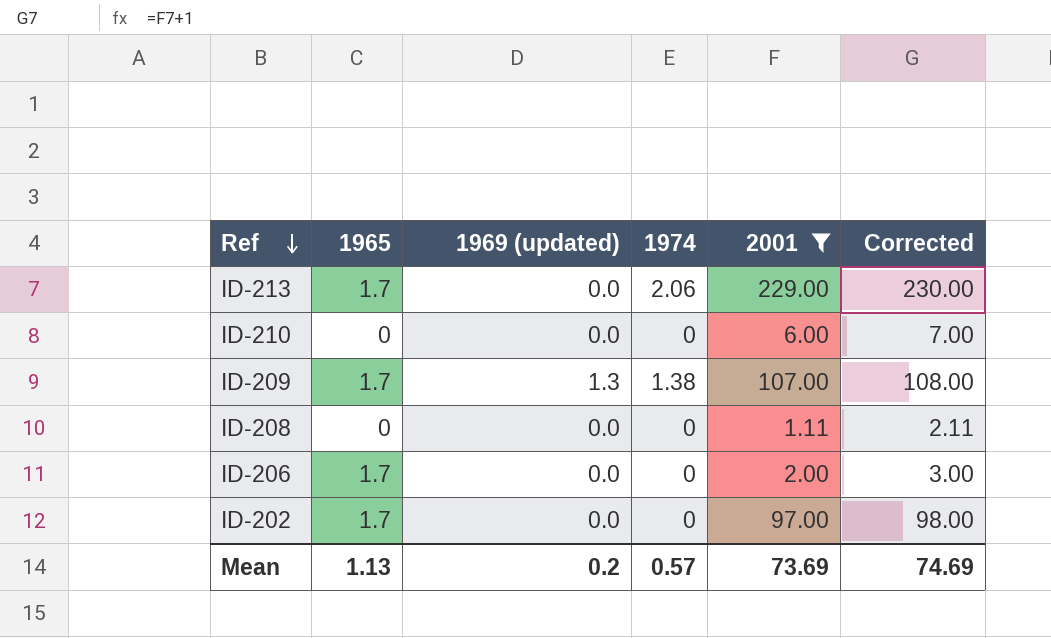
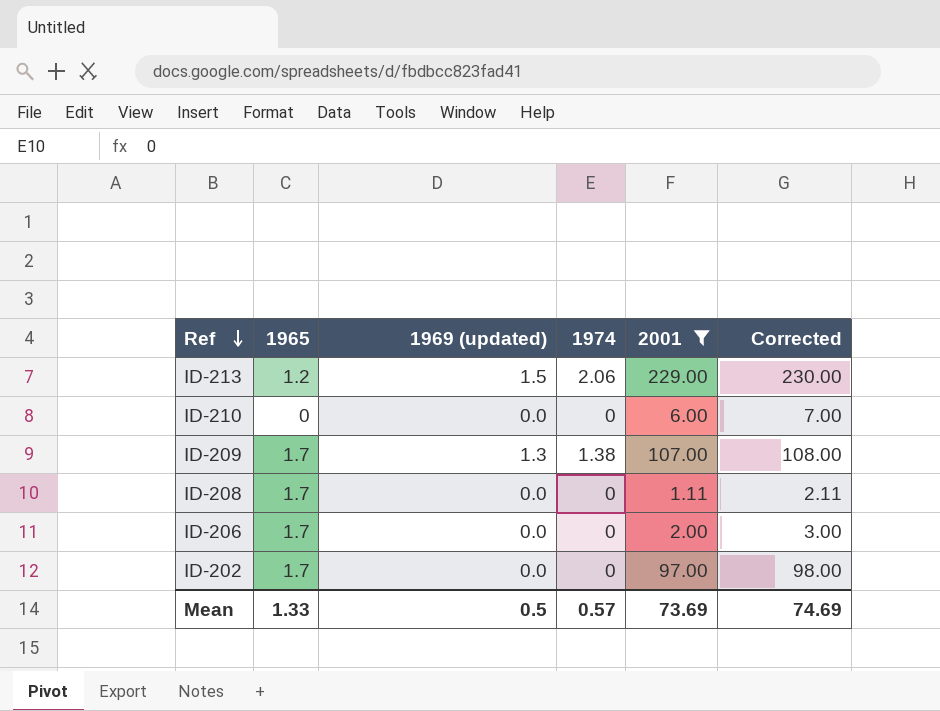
ID-213 | 1965: 1.7 -> 1.2
ID-213 | 1969 (updated): 0.0 -> 1.5
ID-208 | 1965: 0 -> 1.7
Mean | 1965: 1.13 -> 1.33
Mean | 1969 (updated): 0.2 -> 0.5

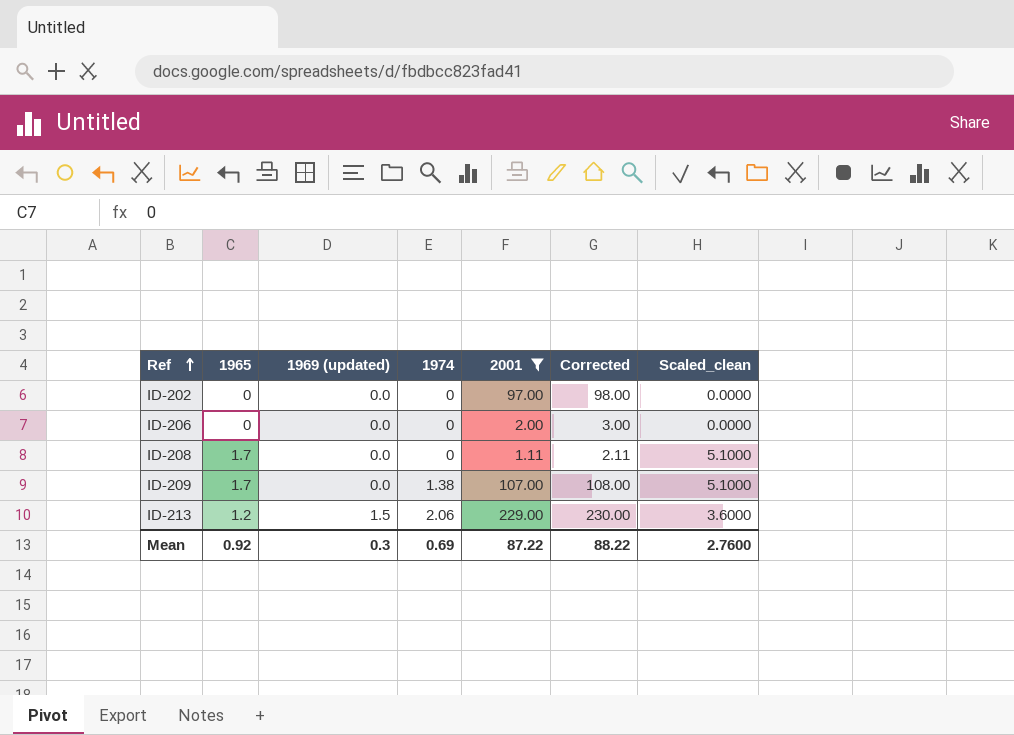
row order: Ref descending -> Ref ascending
column Scaled_clean | formula: none -> [1965] * 3
row ID-210: 0 | 0.0 | 0 | 6.00 | 7.00 -> none
ID-202 | 1965: 1.7 -> 0
ID-206 | 1965: 1.7 -> 0
ID-209 | 1969 (updated): 1.3 -> 0.0
Mean | 1965: 1.33 -> 0.92
Mean | 1969 (updated): 0.5 -> 0.3
Mean | 1974: 0.57 -> 0.69
Mean | 2001: 73.69 -> 87.22
Mean | Corrected: 74.69 -> 88.22

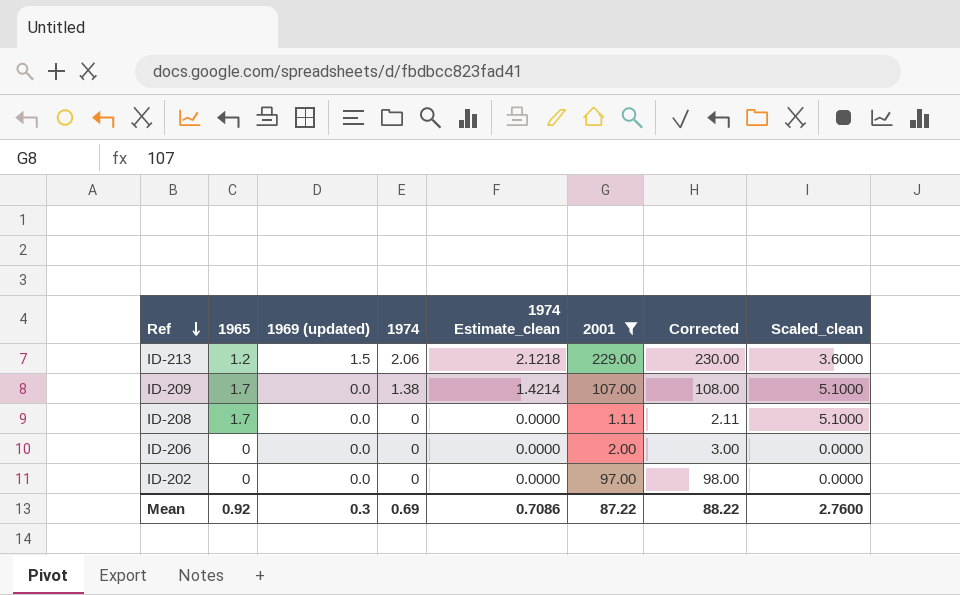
row order: Ref ascending -> Ref descending
column 1974 Estimate_clean | formula: none -> [1974] * 1.03

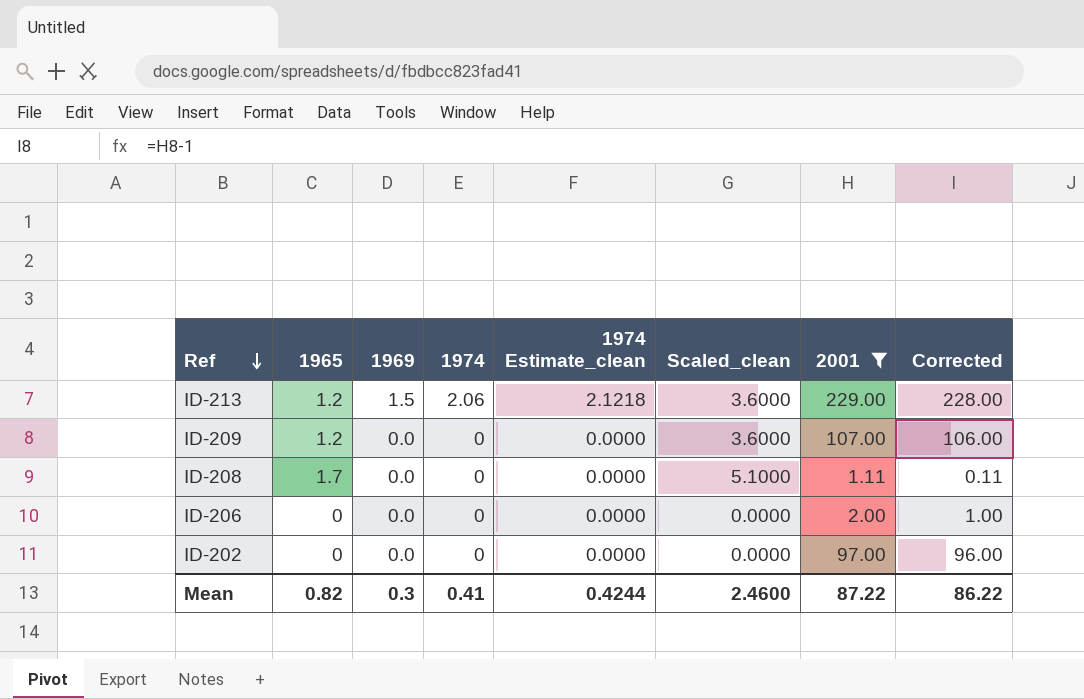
column name: 1969 (updated) -> 1969
column Scaled_clean | position: 8 -> 6
column Corrected | formula: [2001] + 1 -> [2001] - 1
ID-209 | 1965: 1.7 -> 1.2
ID-209 | 1974: 1.38 -> 0
ID-209 | 1974 Estimate_clean: 1.4214 -> 0.0000
ID-209 | Scaled_clean: 5.1000 -> 3.6000
Mean | 1965: 0.92 -> 0.82
Mean | 1974: 0.69 -> 0.41
Mean | 1974 Estimate_clean: 0.7086 -> 0.4244
Mean | Scaled_clean: 2.7600 -> 2.4600
Mean | Corrected: 88.22 -> 86.22

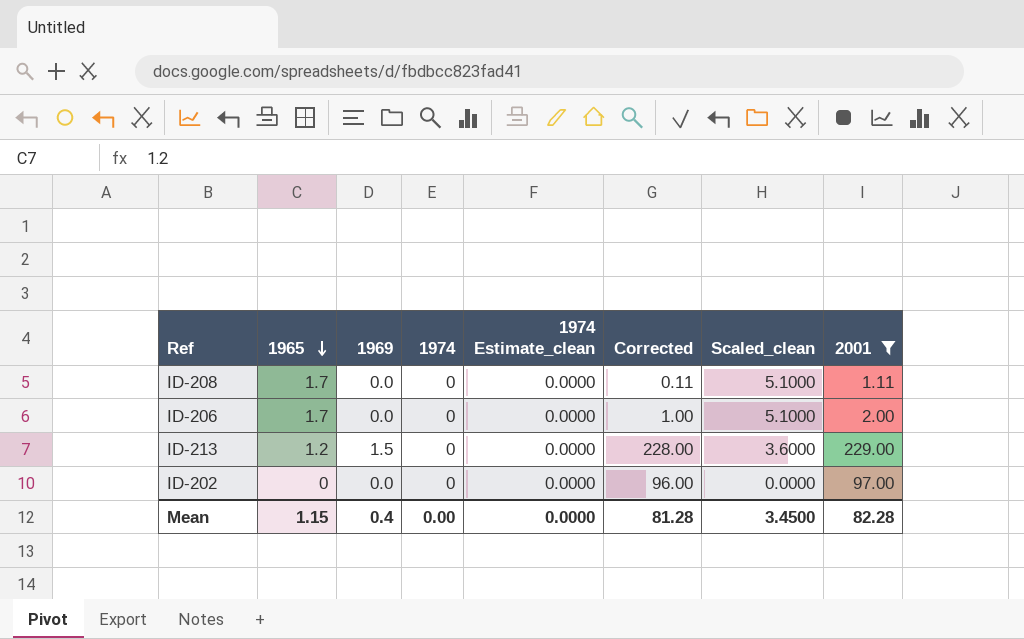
row order: Ref descending -> 1965 descending
column Corrected | position: 8 -> 6
row ID-209: 1.2 | 0.0 | 0 | 0.0000 | 3.6000 | 107.00 | 106.00 -> none
ID-206 | 1965: 0 -> 1.7
ID-206 | Scaled_clean: 0.0000 -> 5.1000
ID-213 | 1974: 2.06 -> 0
ID-213 | 1974 Estimate_clean: 2.1218 -> 0.0000
Mean | 1965: 0.82 -> 1.15
Mean | 1969: 0.3 -> 0.4
Mean | 1974: 0.41 -> 0.00
Mean | 1974 Estimate_clean: 0.4244 -> 0.0000
Mean | Corrected: 86.22 -> 81.28
Mean | Scaled_clean: 2.4600 -> 3.4500
Mean | 2001: 87.22 -> 82.28

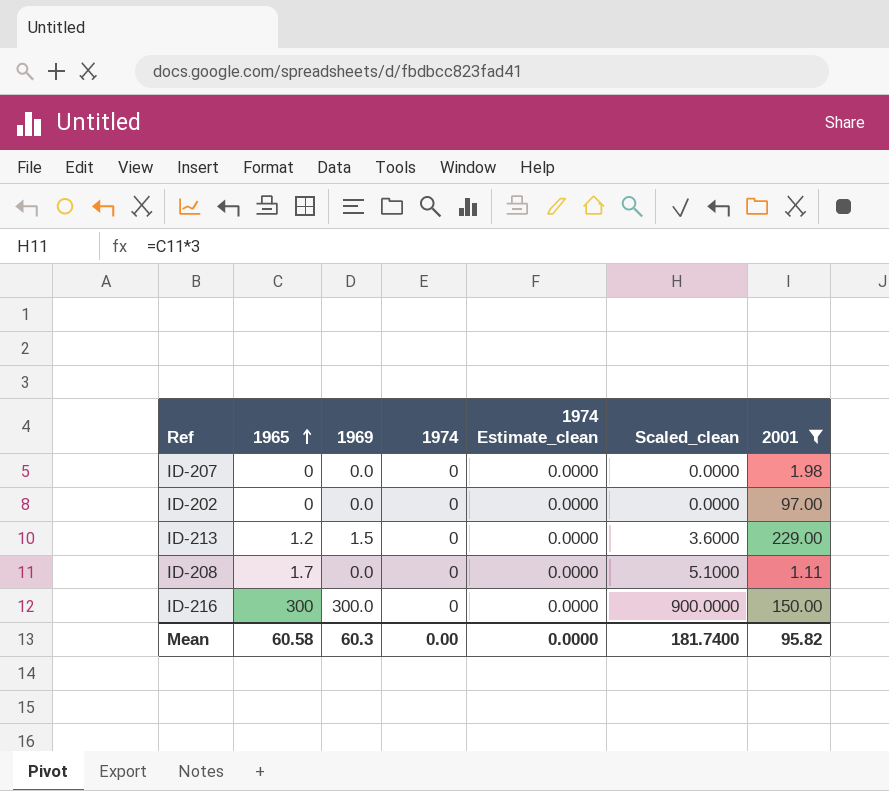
row order: 1965 descending -> 1965 ascending
column Corrected | formula: [2001] - 1 -> none
row ID-206: 1.7 | 0.0 | 0 | 0.0000 | 1.00 | 5.1000 | 2.00 -> none
row ID-207: none -> 0 | 0.0 | 0 | 0.0000 | 0.0000 | 1.98
row ID-216: none -> 300 | 300.0 | 0 | 0.0000 | 900.0000 | 150.00
Mean | 1965: 1.15 -> 60.58
Mean | 1969: 0.4 -> 60.3
Mean | Scaled_clean: 3.4500 -> 181.7400
Mean | 2001: 82.28 -> 95.82

